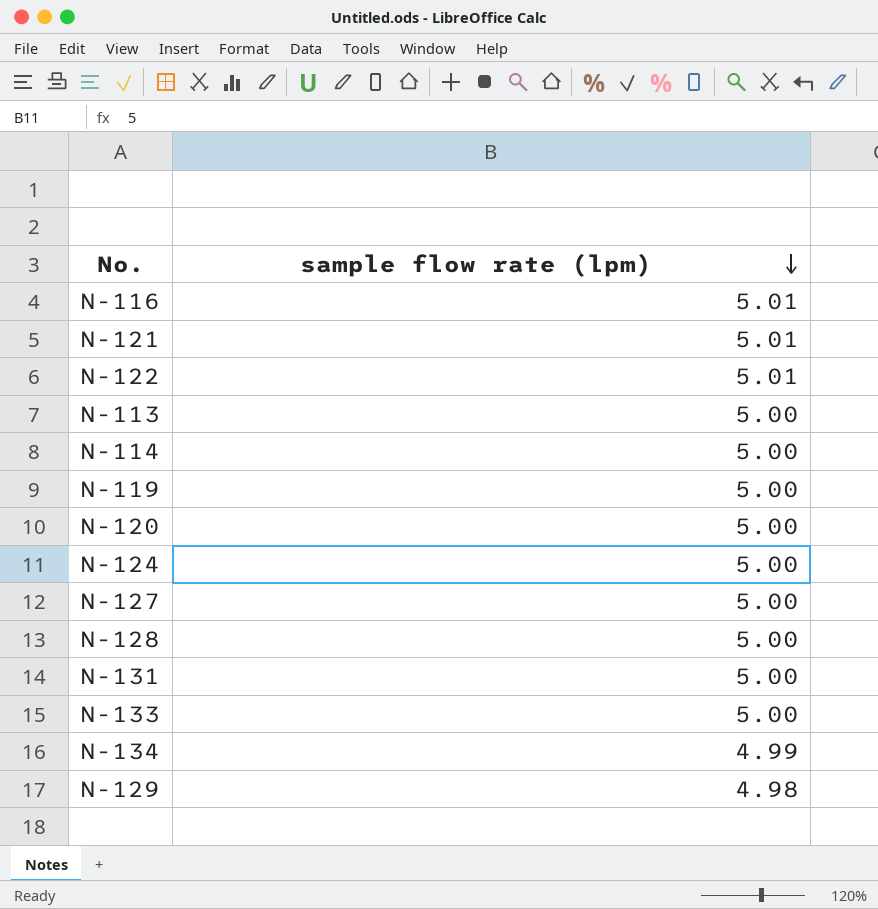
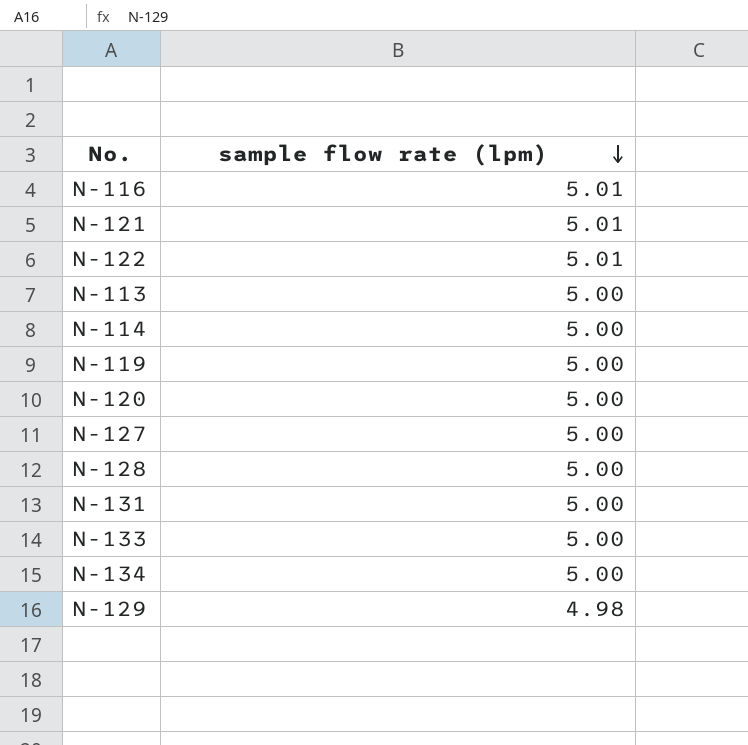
row N-124: 5.00 -> none
N-134 | sample flow rate (lpm): 4.99 -> 5.00

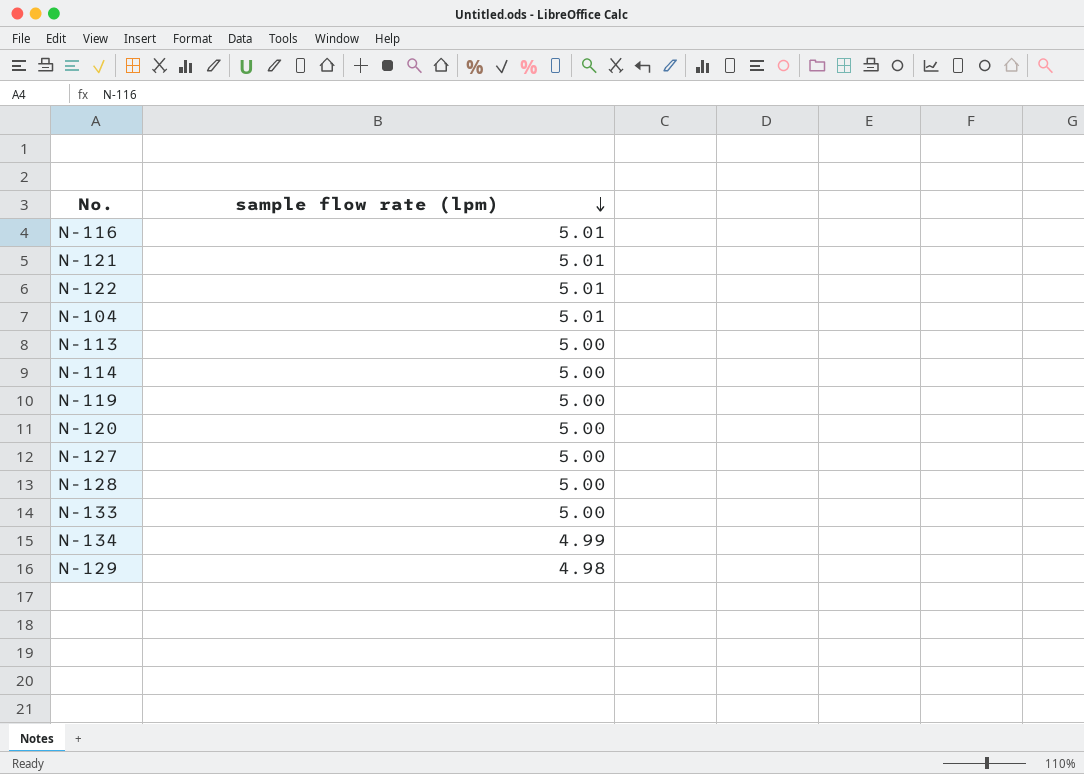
row N-131: 5.00 -> none
row N-104: none -> 5.01
N-134 | sample flow rate (lpm): 5.00 -> 4.99

